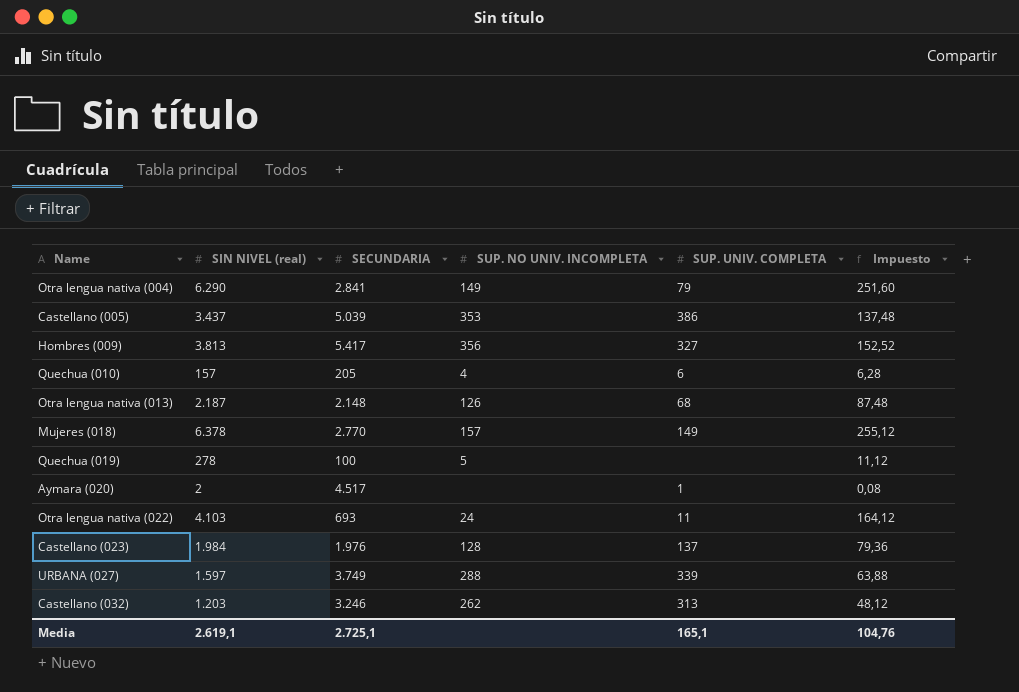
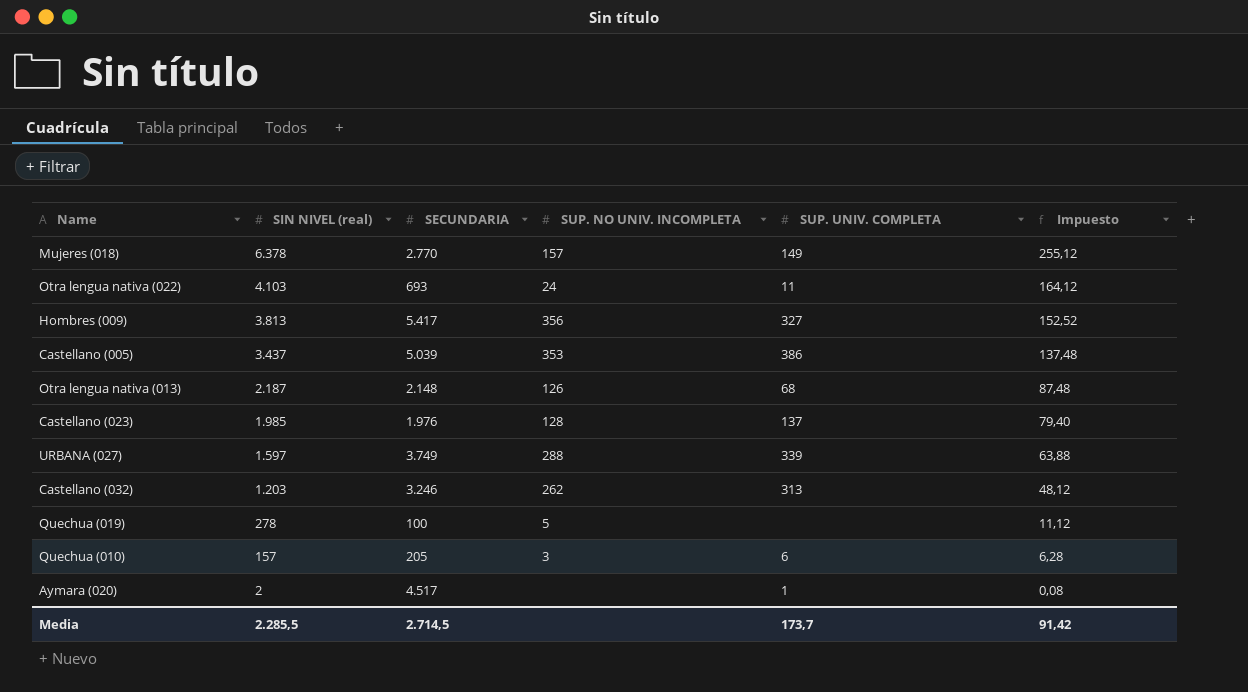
row order: none -> SIN NIVEL (real) descending
row Otra lengua nativa (004): 6.290 | 2.841 | 149 | 79 | 251,60 -> none
Castellano (023) | SIN NIVEL (real): 1.984 -> 1.985
Castellano (023) | Impuesto: 79,36 -> 79,40
Quechua (010) | SUP. NO UNIV. INCOMPLETA: 4 -> 3
Media | SIN NIVEL (real): 2.619,1 -> 2.285,5
Media | SECUNDARIA: 2.725,1 -> 2.714,5
Media | SUP. UNIV. COMPLETA: 165,1 -> 173,7
Media | Impuesto: 104,76 -> 91,42

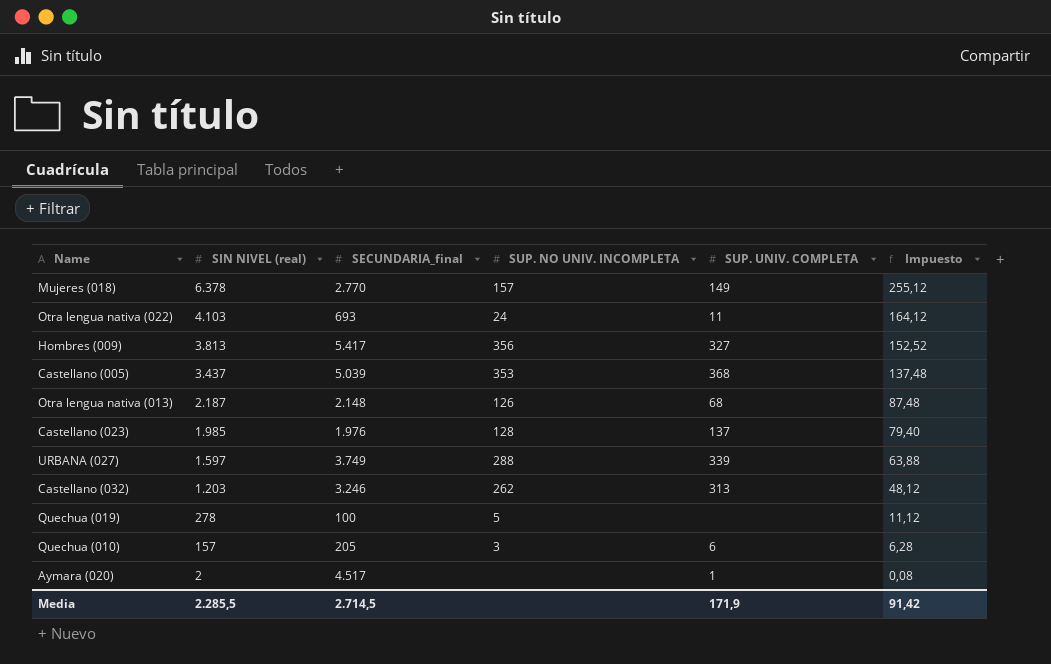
column name: SECUNDARIA -> SECUNDARIA_final
Castellano (005) | SUP. UNIV. COMPLETA: 386 -> 368
Media | SUP. UNIV. COMPLETA: 173,7 -> 171,9

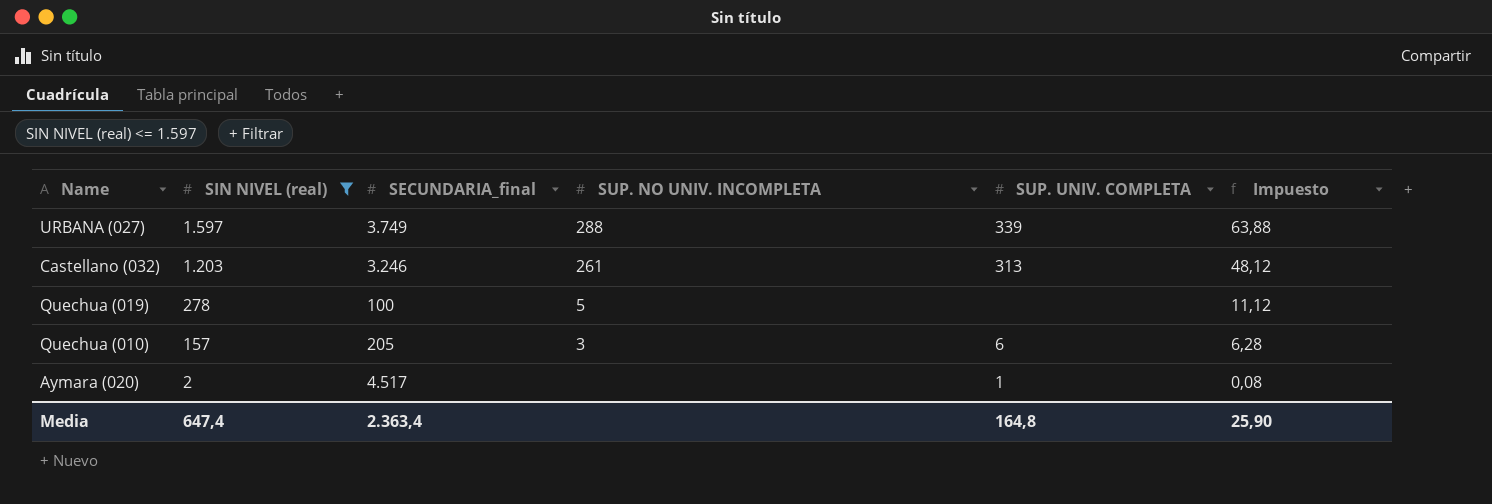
filter: none -> SIN NIVEL (real) <= 1.597
Castellano (032) | SUP. NO UNIV. INCOMPLETA: 262 -> 261
Media | SIN NIVEL (real): 2.285,5 -> 647,4
Media | SECUNDARIA_final: 2.714,5 -> 2.363,4
Media | SUP. UNIV. COMPLETA: 171,9 -> 164,8
Media | Impuesto: 91,42 -> 25,90

